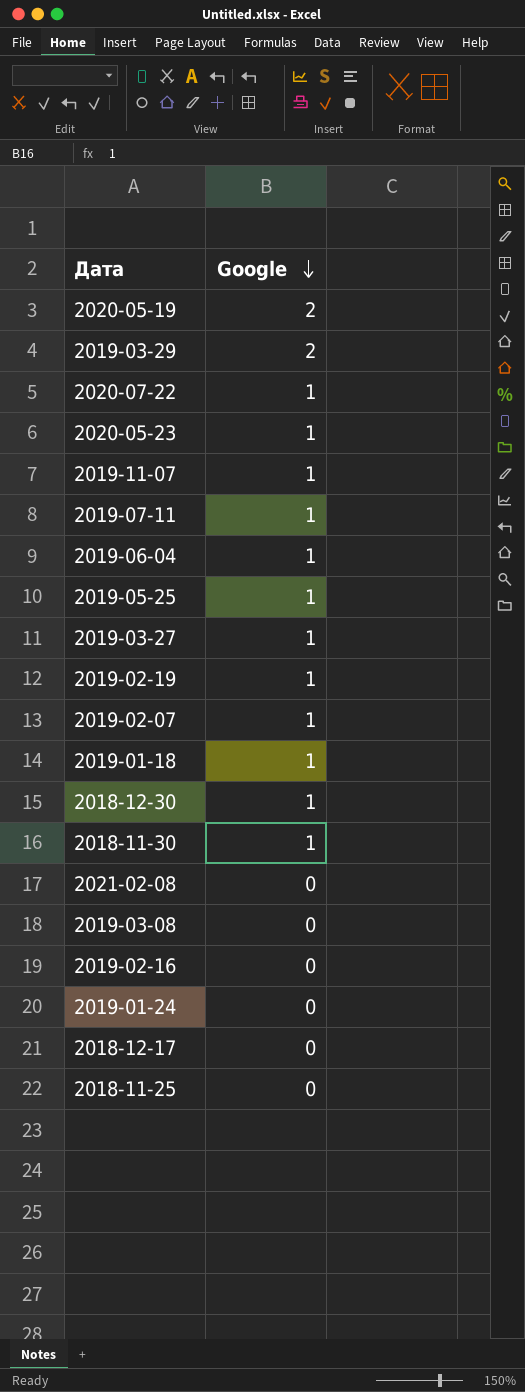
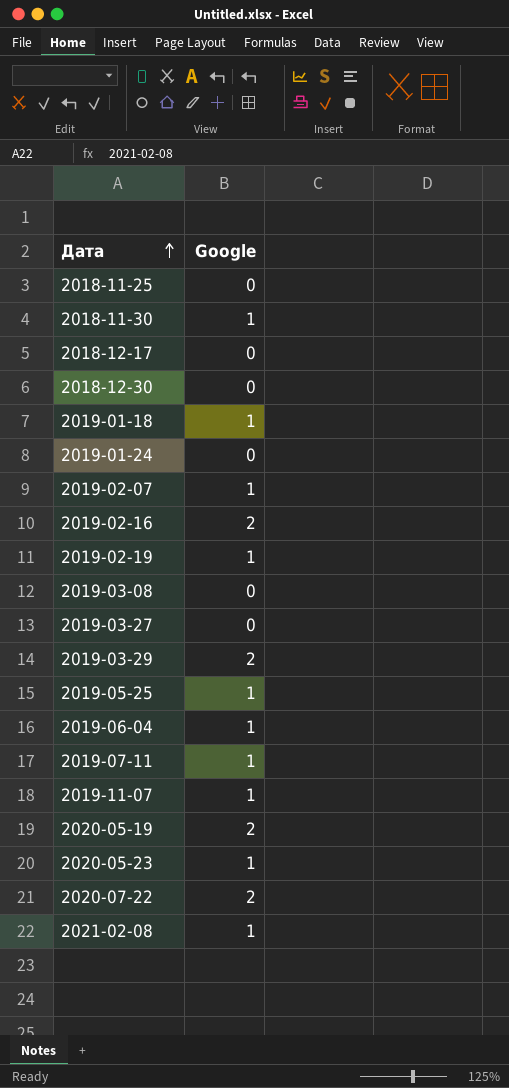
row order: Google descending -> Дата ascending
2018-12-30 | Google: 1 -> 0
2019-02-16 | Google: 0 -> 2
2019-03-27 | Google: 1 -> 0
2020-07-22 | Google: 1 -> 2
2021-02-08 | Google: 0 -> 1

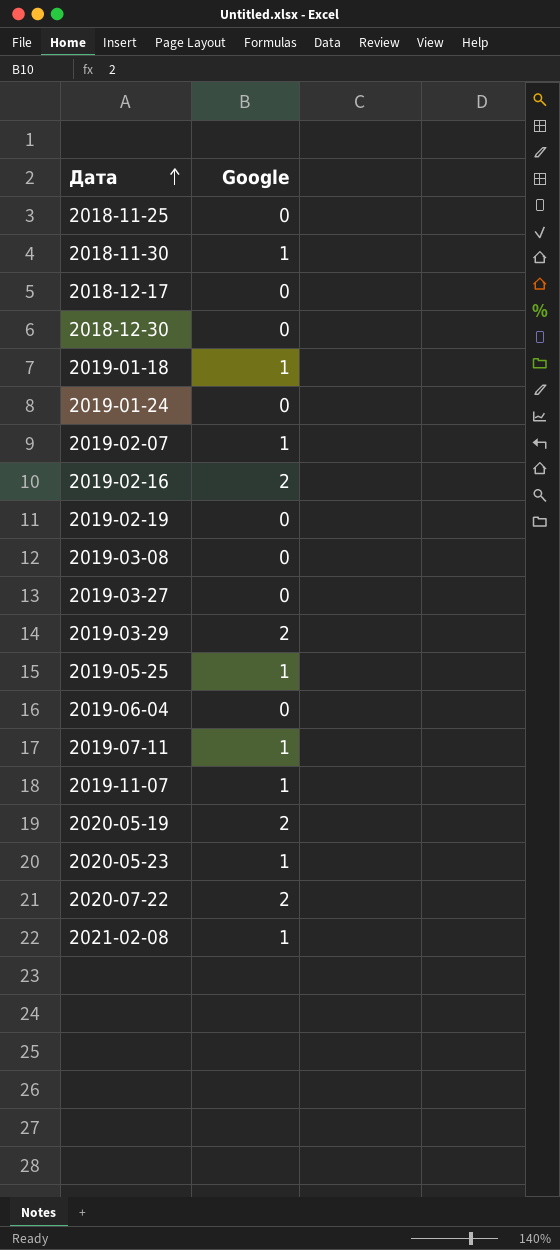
2019-02-19 | Google: 1 -> 0
2019-06-04 | Google: 1 -> 0

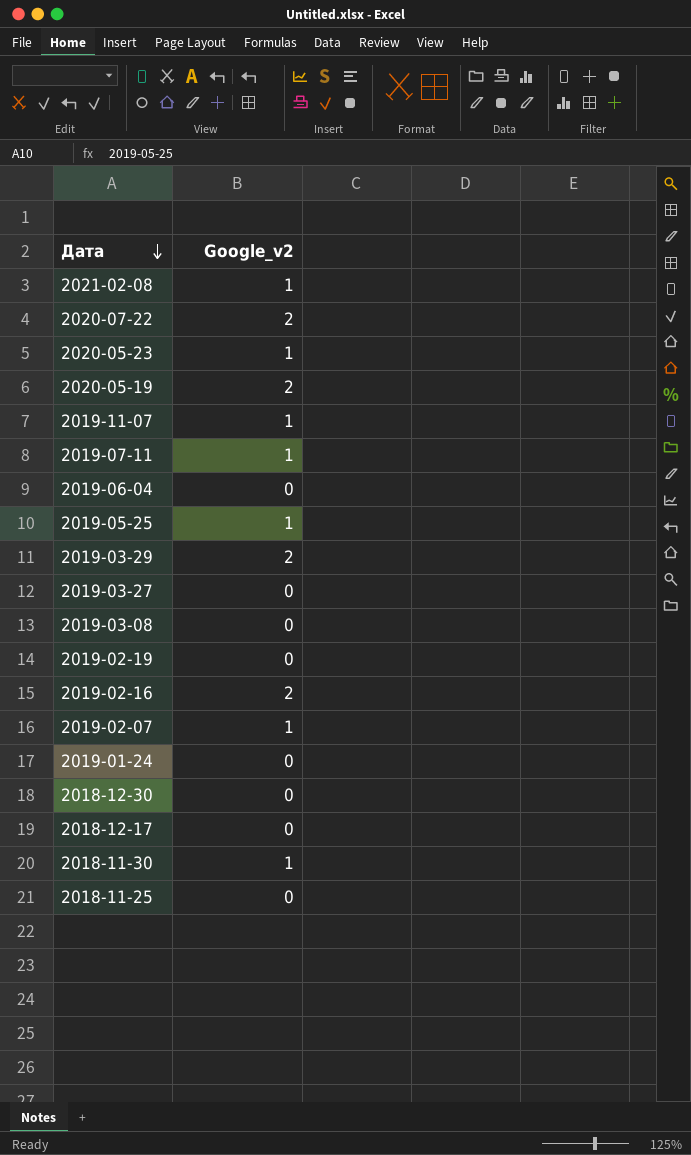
row order: Дата ascending -> Дата descending
column name: Google -> Google_v2
row 2019-01-18: 1 -> none

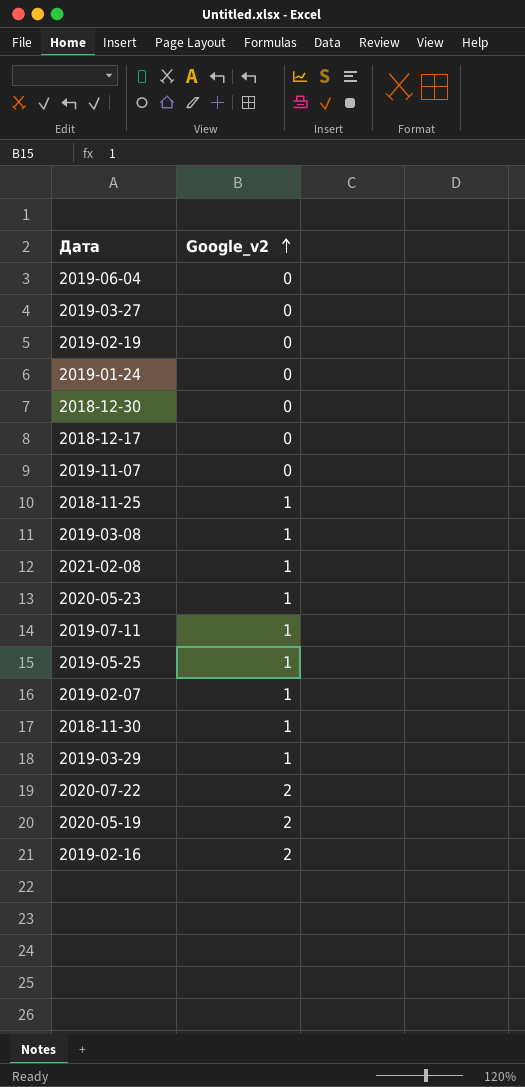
row order: Дата descending -> Google_v2 ascending
2019-11-07 | Google_v2: 1 -> 0
2018-11-25 | Google_v2: 0 -> 1
2019-03-08 | Google_v2: 0 -> 1
2019-03-29 | Google_v2: 2 -> 1

